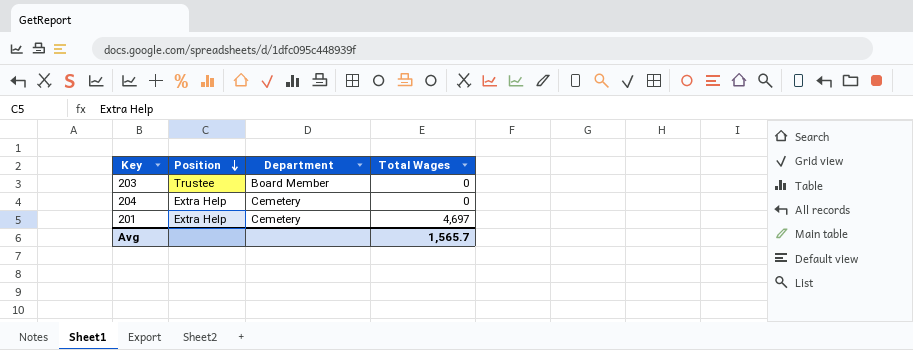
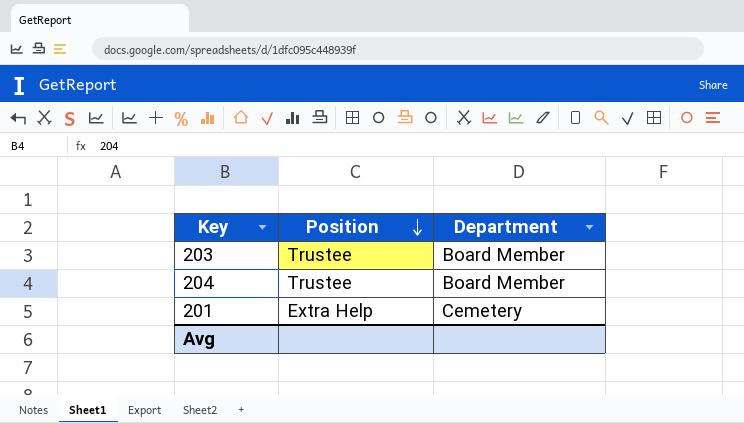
column Total Wages | position: 4 -> none
204 | Position: Extra Help -> Trustee
204 | Department: Cemetery -> Board Member

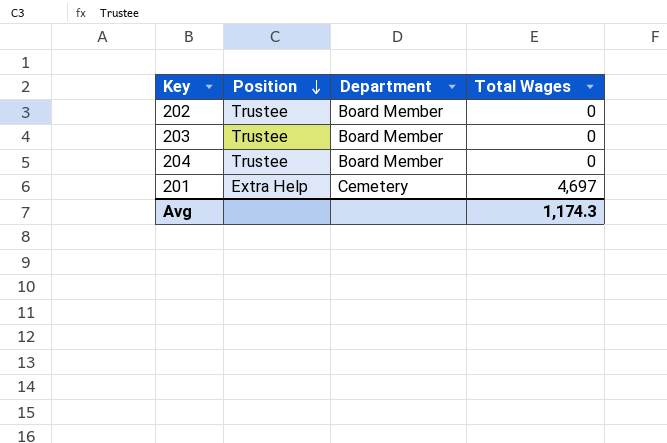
column Total Wages | position: none -> 4
row 202: none -> Trustee | Board Member | 0

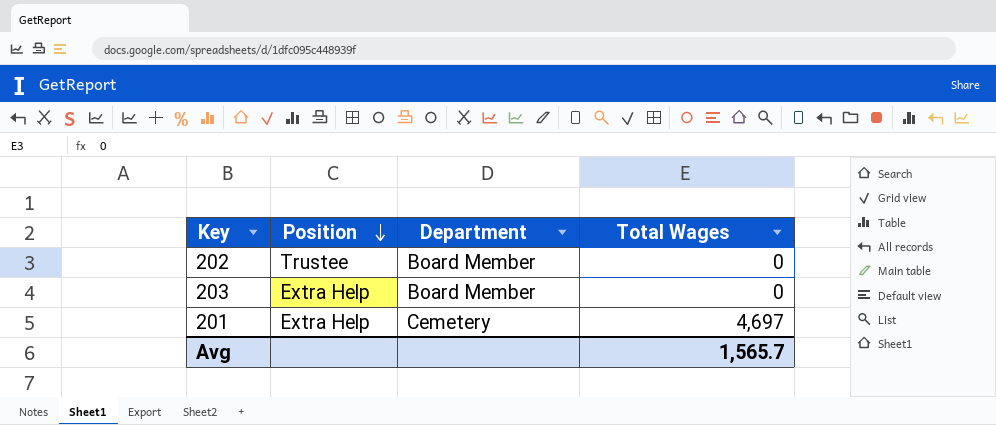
row 204: Trustee | Board Member | 0 -> none
203 | Position: Trustee -> Extra Help
Avg | Total Wages: 1,174.3 -> 1,565.7

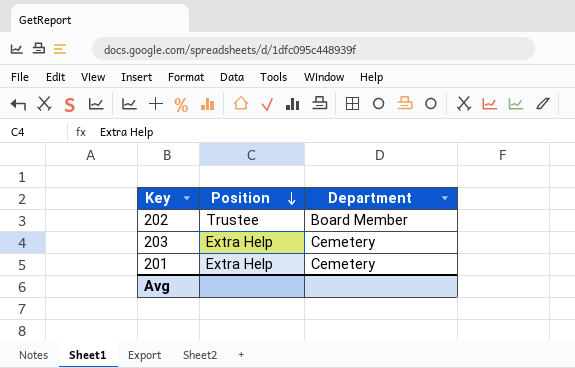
column Total Wages | position: 4 -> none
203 | Department: Board Member -> Cemetery

